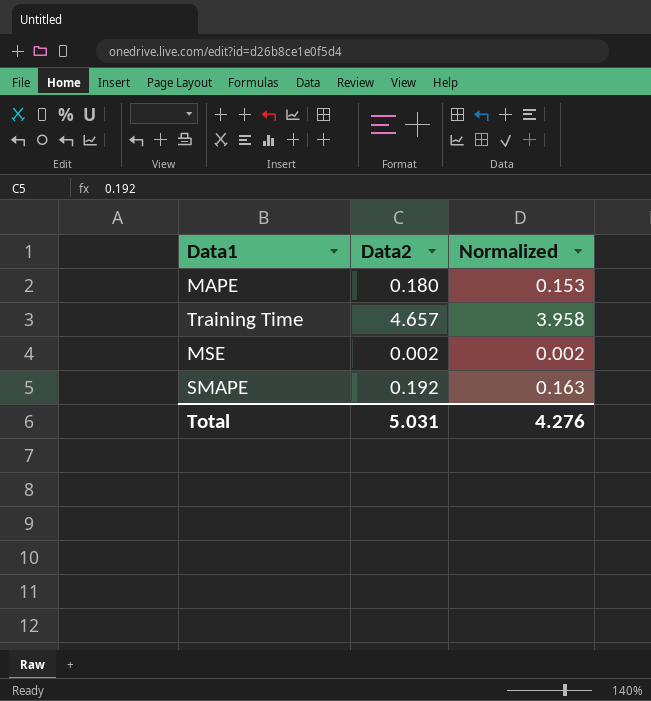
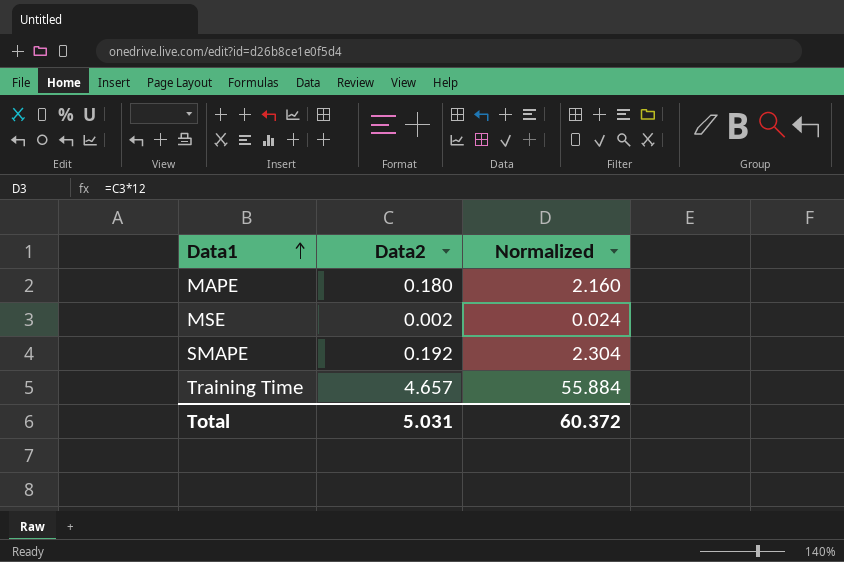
row order: none -> Data1 ascending
column Normalized | formula: [Data2] * 0.85 -> [Data2] * 12
Total | Normalized: 4.276 -> 60.372

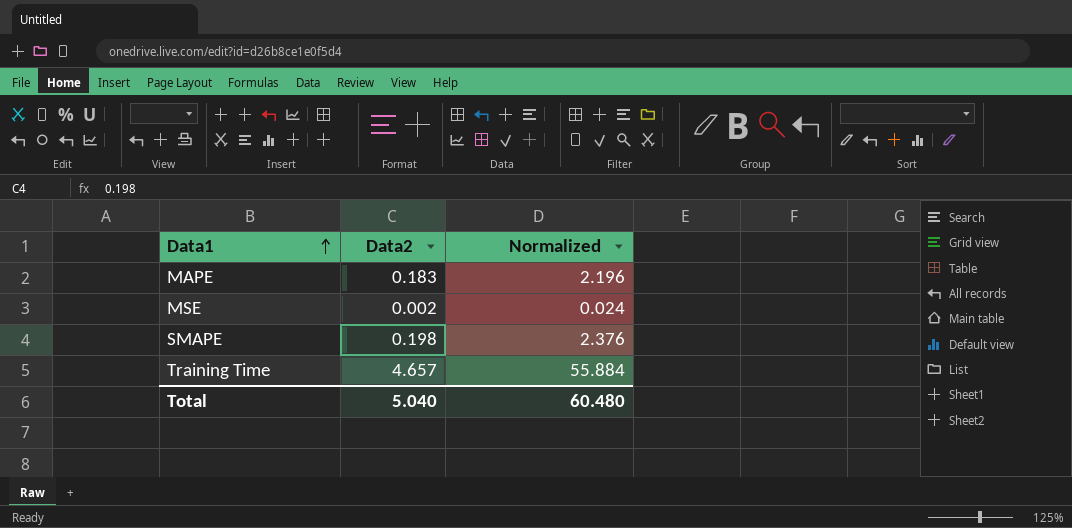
MAPE | Data2: 0.180 -> 0.183
MAPE | Normalized: 2.160 -> 2.196
SMAPE | Data2: 0.192 -> 0.198
SMAPE | Normalized: 2.304 -> 2.376
Total | Data2: 5.031 -> 5.040
Total | Normalized: 60.372 -> 60.480

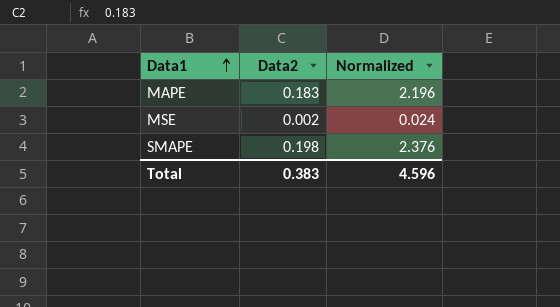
row Training Time: 4.657 | 55.884 -> none
Total | Data2: 5.040 -> 0.383
Total | Normalized: 60.480 -> 4.596

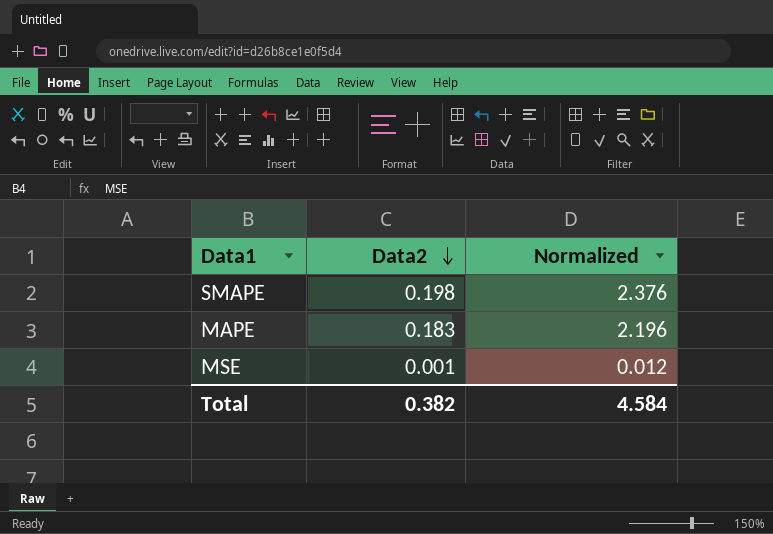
row order: Data1 ascending -> Data2 descending
MSE | Data2: 0.002 -> 0.001
MSE | Normalized: 0.024 -> 0.012
Total | Data2: 0.383 -> 0.382
Total | Normalized: 4.596 -> 4.584

